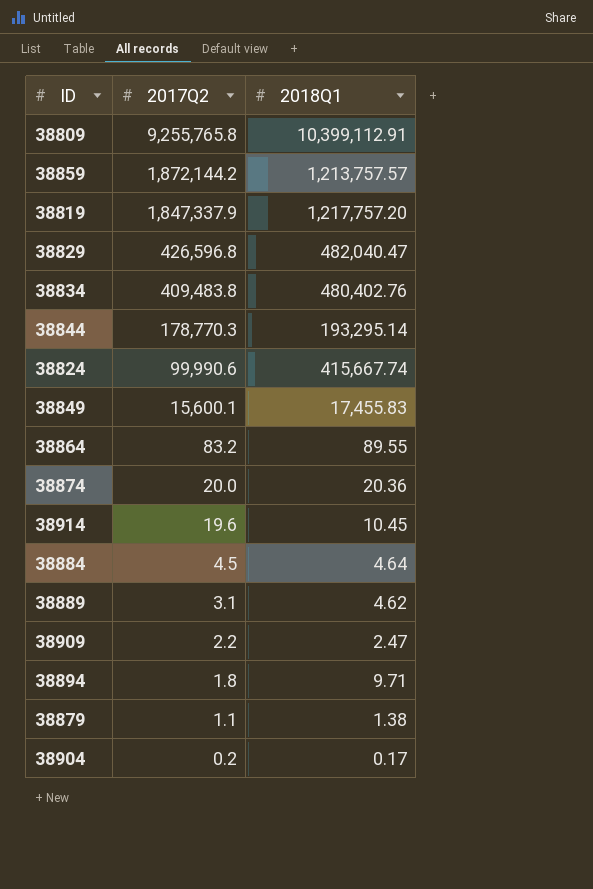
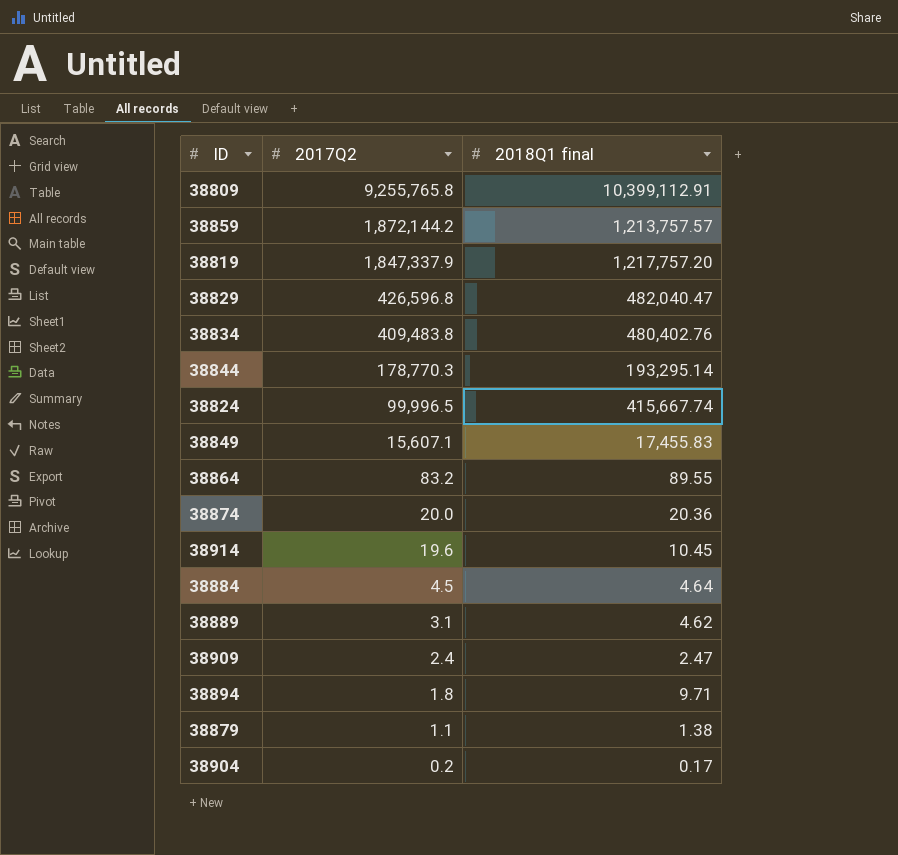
column name: 2018Q1 -> 2018Q1 final
38824 | 2017Q2: 99,990.6 -> 99,996.5
38849 | 2017Q2: 15,600.1 -> 15,607.1
38909 | 2017Q2: 2.2 -> 2.4

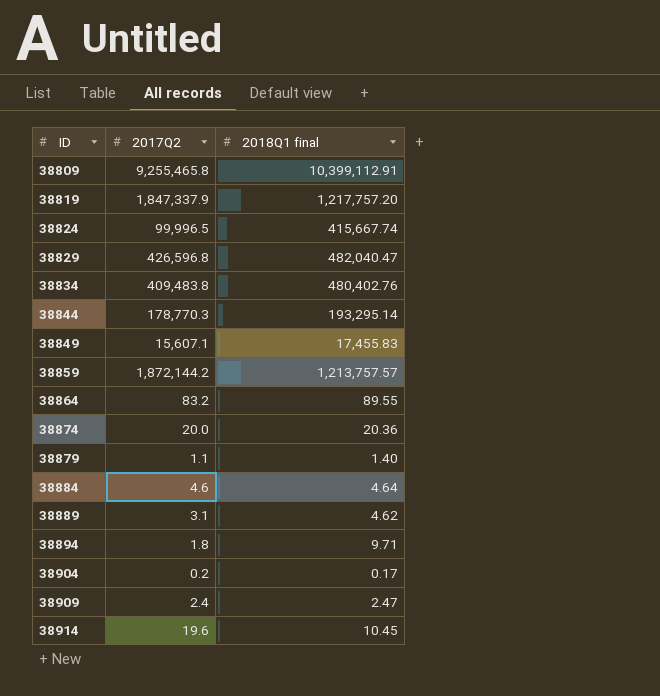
row order: 2017Q2 descending -> ID ascending
38809 | 2017Q2: 9,255,765.8 -> 9,255,465.8
38879 | 2018Q1 final: 1.38 -> 1.40
38884 | 2017Q2: 4.5 -> 4.6

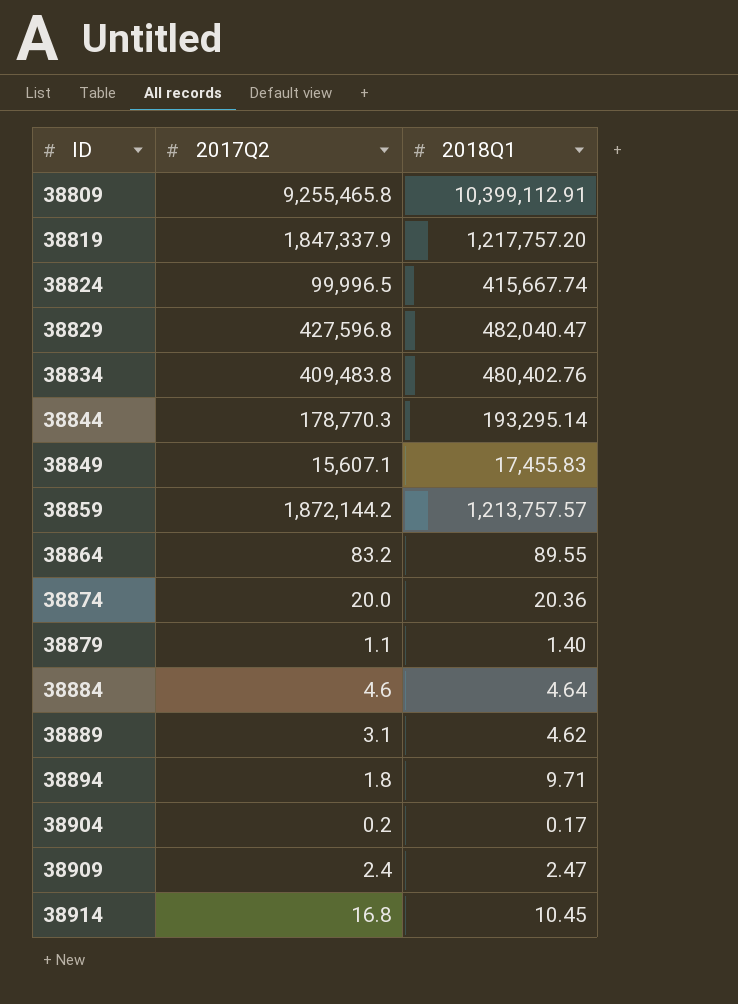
column name: 2018Q1 final -> 2018Q1
38829 | 2017Q2: 426,596.8 -> 427,596.8
38914 | 2017Q2: 19.6 -> 16.8

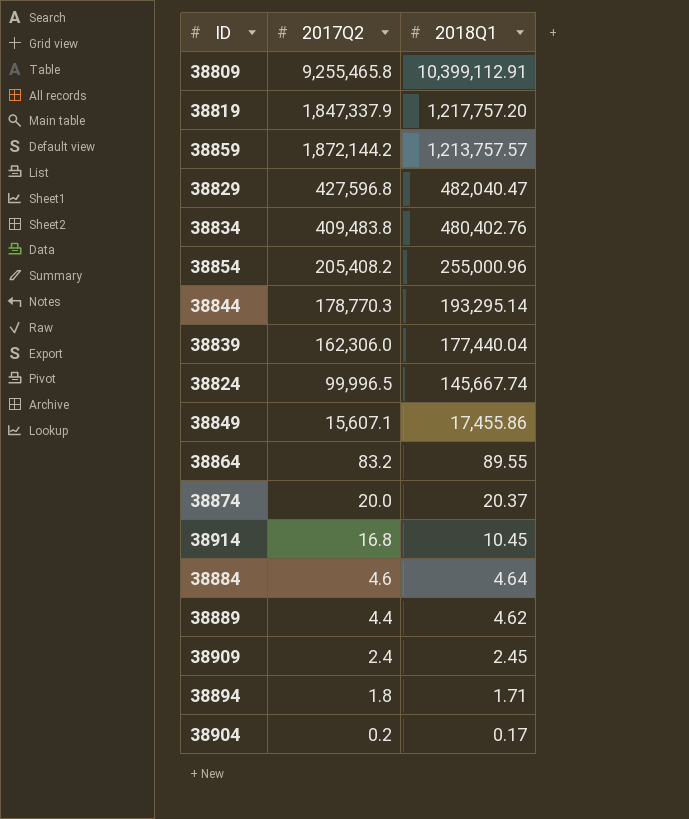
row order: ID ascending -> 2018Q1 descending
row 38879: 1.1 | 1.40 -> none
row 38854: none -> 205,408.2 | 255,000.96
row 38839: none -> 162,306.0 | 177,440.04
38824 | 2018Q1: 415,667.74 -> 145,667.74
38849 | 2018Q1: 17,455.83 -> 17,455.86
38874 | 2018Q1: 20.36 -> 20.37
38889 | 2017Q2: 3.1 -> 4.4
38909 | 2018Q1: 2.47 -> 2.45
38894 | 2018Q1: 9.71 -> 1.71

